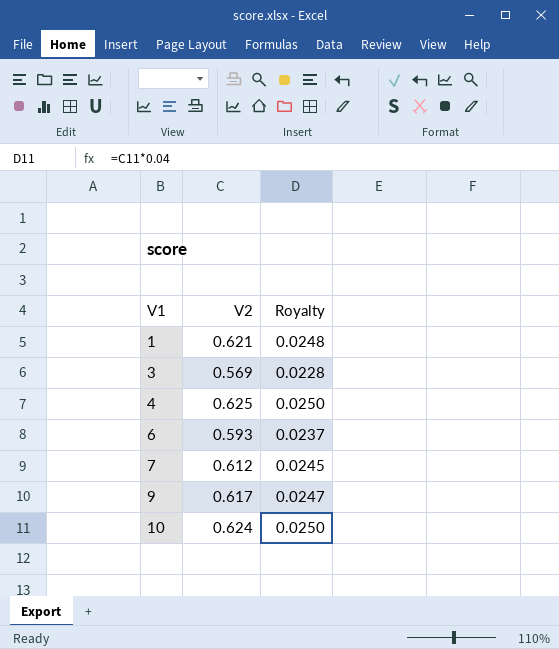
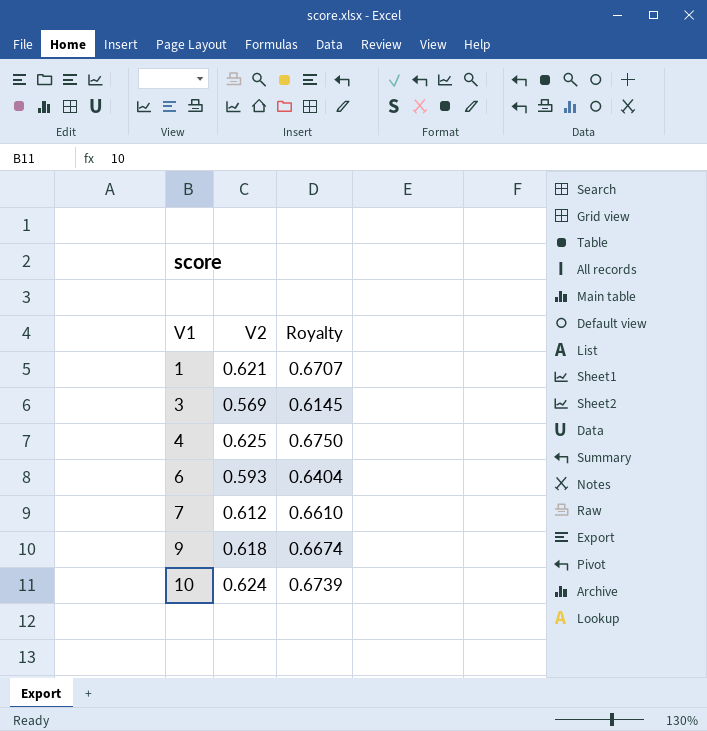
column Royalty | formula: [V2] * 0.04 -> [V2] * 1.08
9 | V2: 0.617 -> 0.618

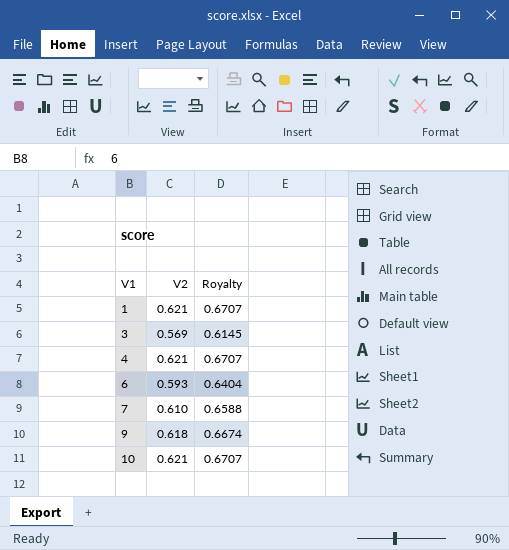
4 | V2: 0.625 -> 0.621
4 | Royalty: 0.6750 -> 0.6707
7 | V2: 0.612 -> 0.610
7 | Royalty: 0.6610 -> 0.6588
10 | V2: 0.624 -> 0.621
10 | Royalty: 0.6739 -> 0.6707

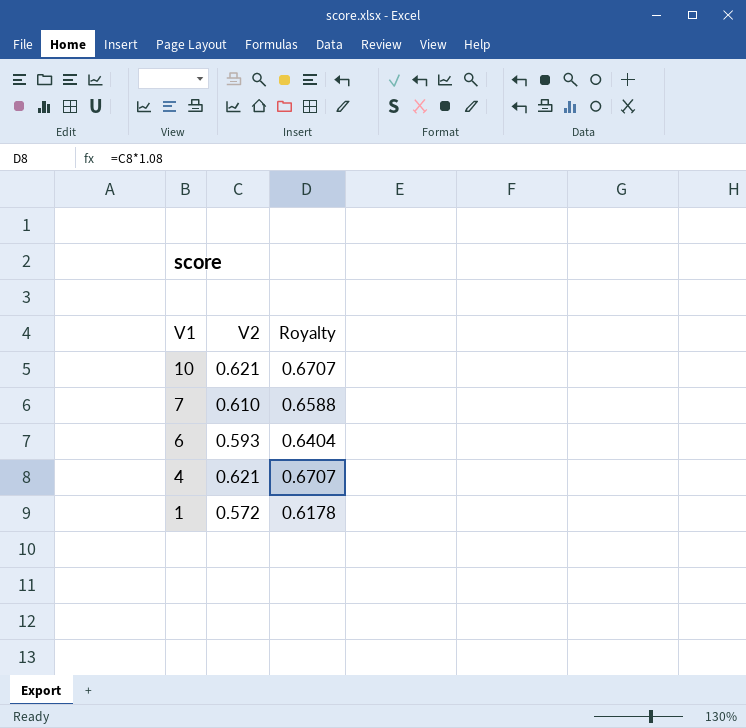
row order: V1 ascending -> V1 descending
row 3: 0.569 | 0.6145 -> none
row 9: 0.618 | 0.6674 -> none
1 | V2: 0.621 -> 0.572
1 | Royalty: 0.6707 -> 0.6178

